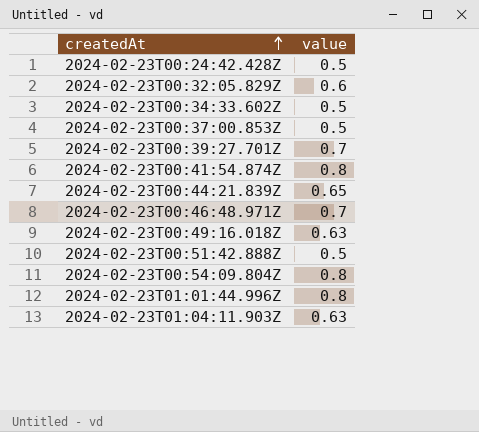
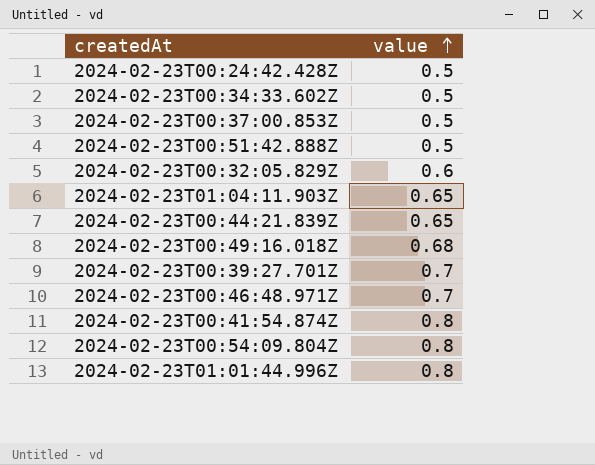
row order: createdAt ascending -> value ascending
2024-02-23T01:04:11.903Z | value: 0.63 -> 0.65
2024-02-23T00:49:16.018Z | value: 0.63 -> 0.68

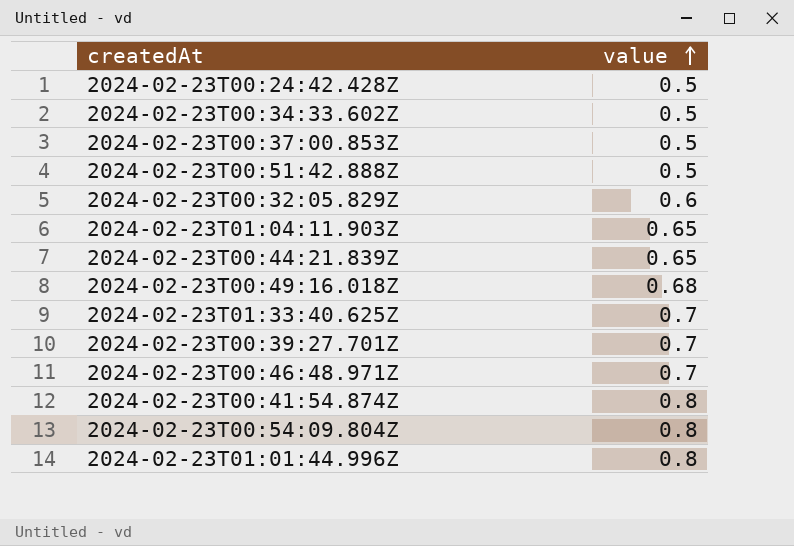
row 2024-02-23T01:33:40.625Z: none -> 0.7

